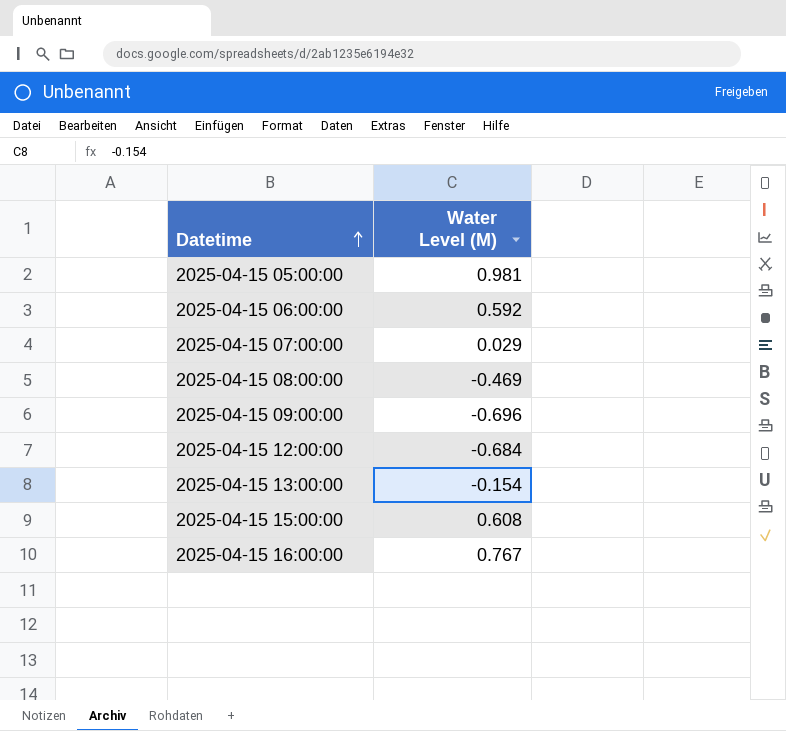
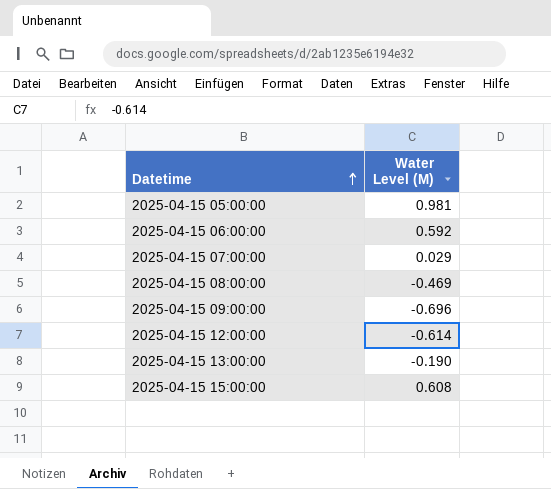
row 2025-04-15 16:00:00: 0.767 -> none
2025-04-15 12:00:00 | Water Level (M): -0.684 -> -0.614
2025-04-15 13:00:00 | Water Level (M): -0.154 -> -0.190

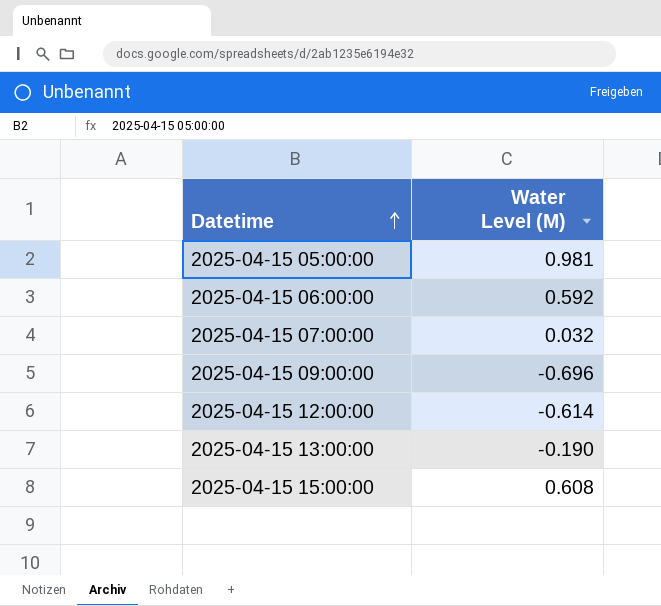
row 2025-04-15 08:00:00: -0.469 -> none
2025-04-15 07:00:00 | Water Level (M): 0.029 -> 0.032

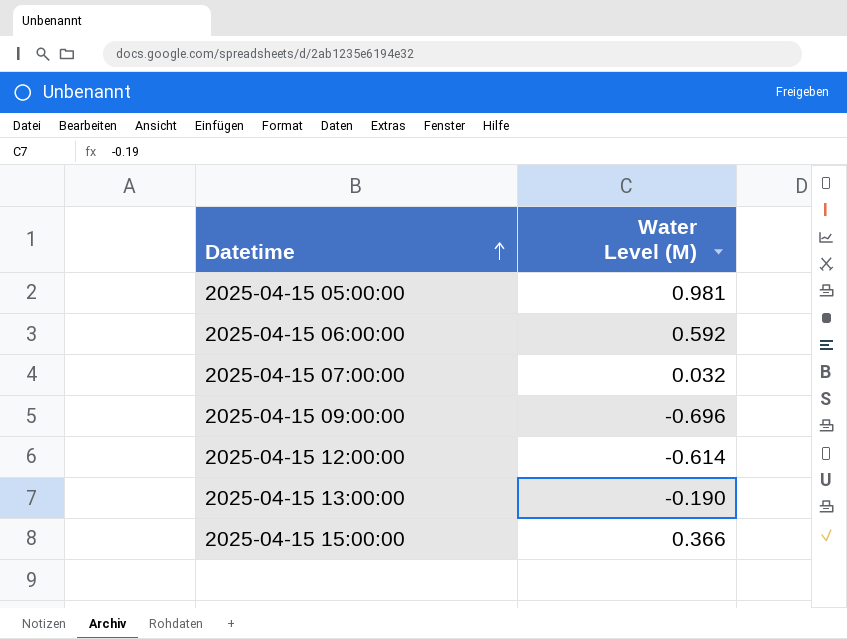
2025-04-15 15:00:00 | Water Level (M): 0.608 -> 0.366

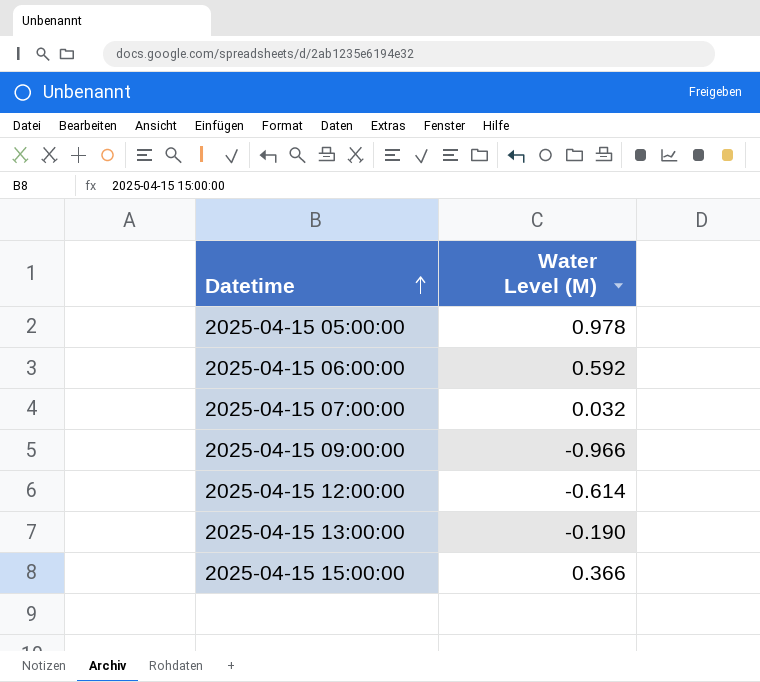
2025-04-15 05:00:00 | Water Level (M): 0.981 -> 0.978
2025-04-15 09:00:00 | Water Level (M): -0.696 -> -0.966

